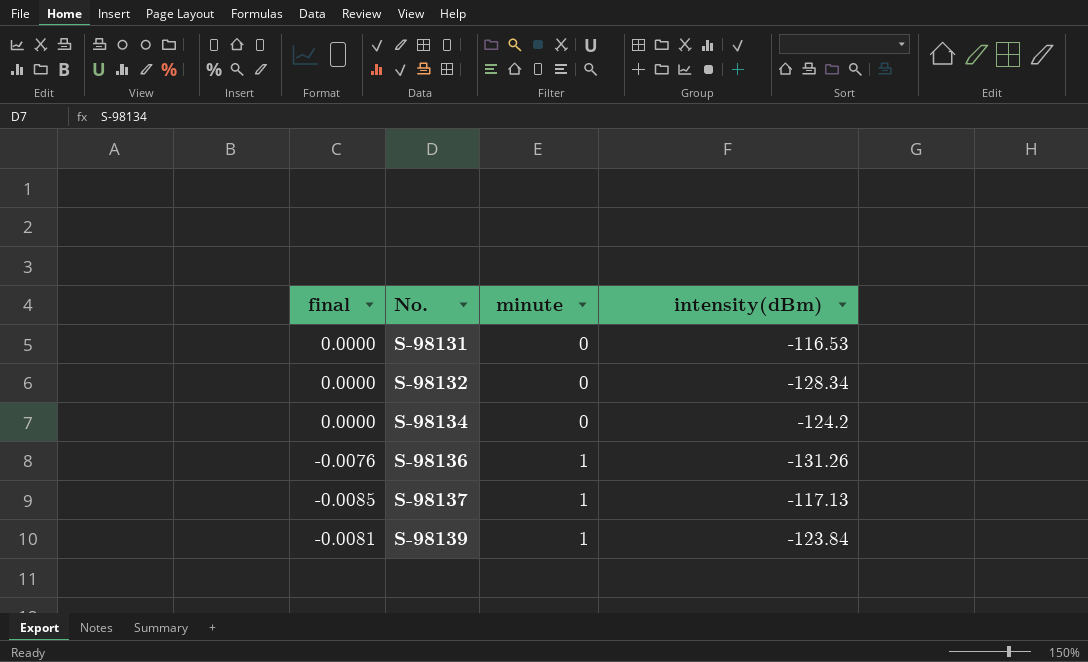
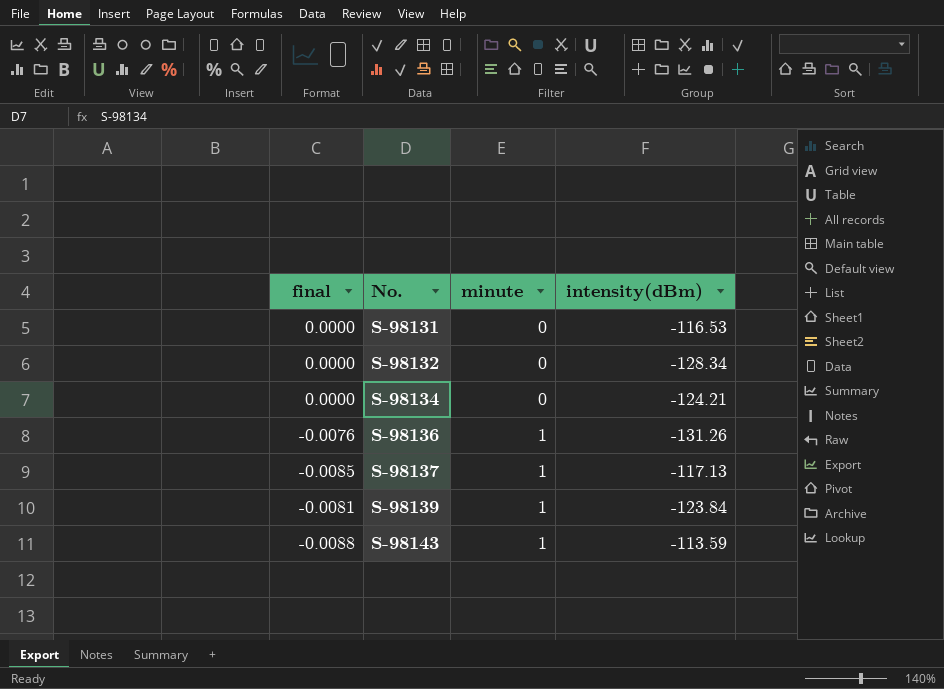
S-98134 | intensity(dBm): -124.2 -> -124.21
row S-98143: none -> -0.0088 | 1 | -113.59

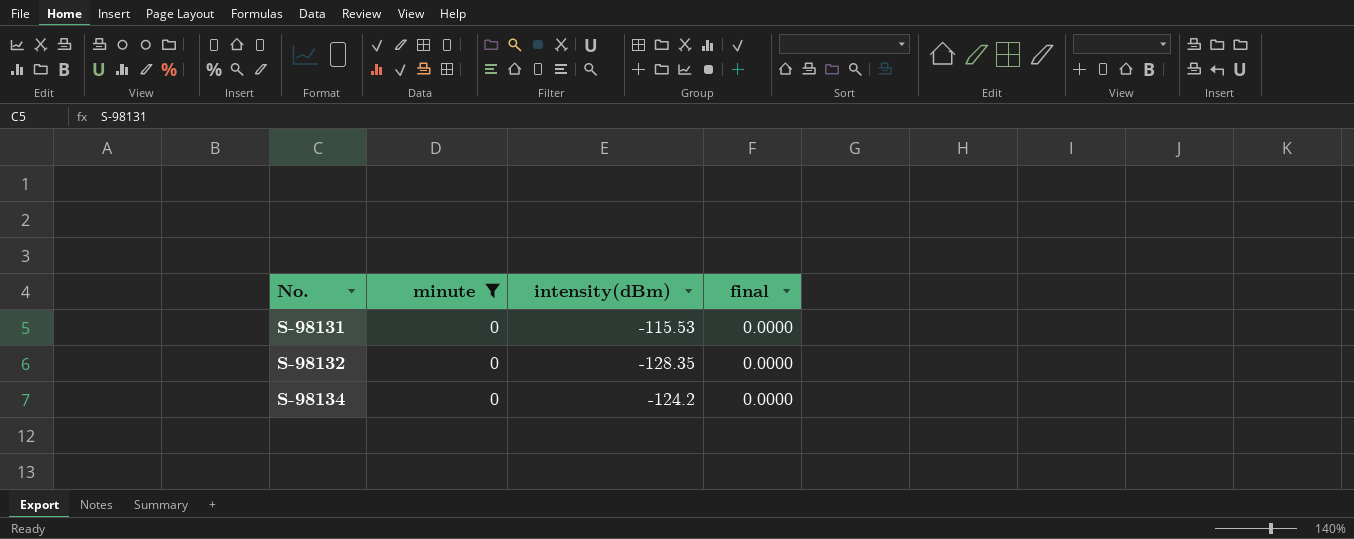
filter: none -> minute = 0
column final | position: 1 -> 4
S-98131 | intensity(dBm): -116.53 -> -115.53
S-98132 | intensity(dBm): -128.34 -> -128.35
S-98134 | intensity(dBm): -124.21 -> -124.2

